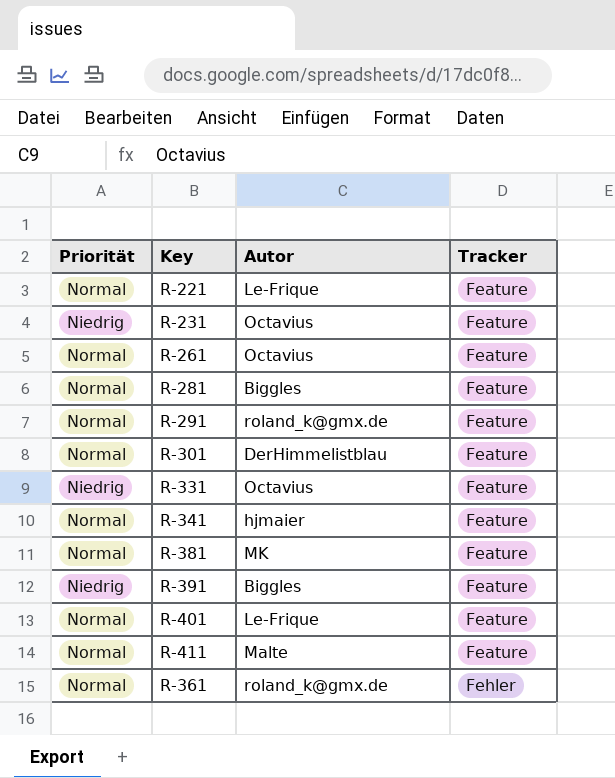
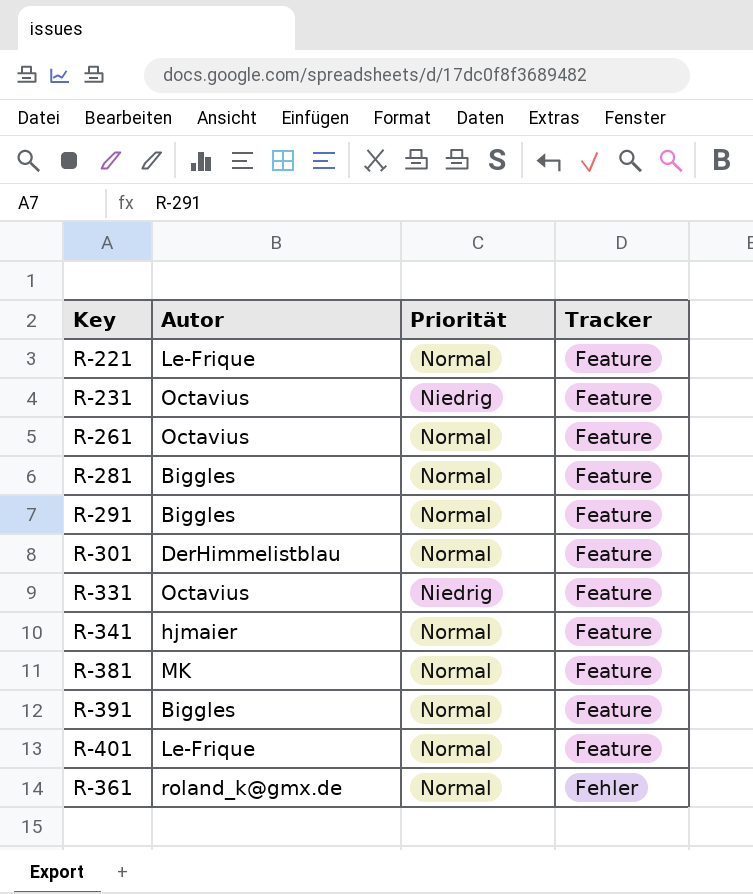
column Priorität | position: 1 -> 3
row R-411: Normal | Malte | Feature -> none
R-291 | Autor: roland_k@gmx.de -> Biggles
R-391 | Priorität: Niedrig -> Normal

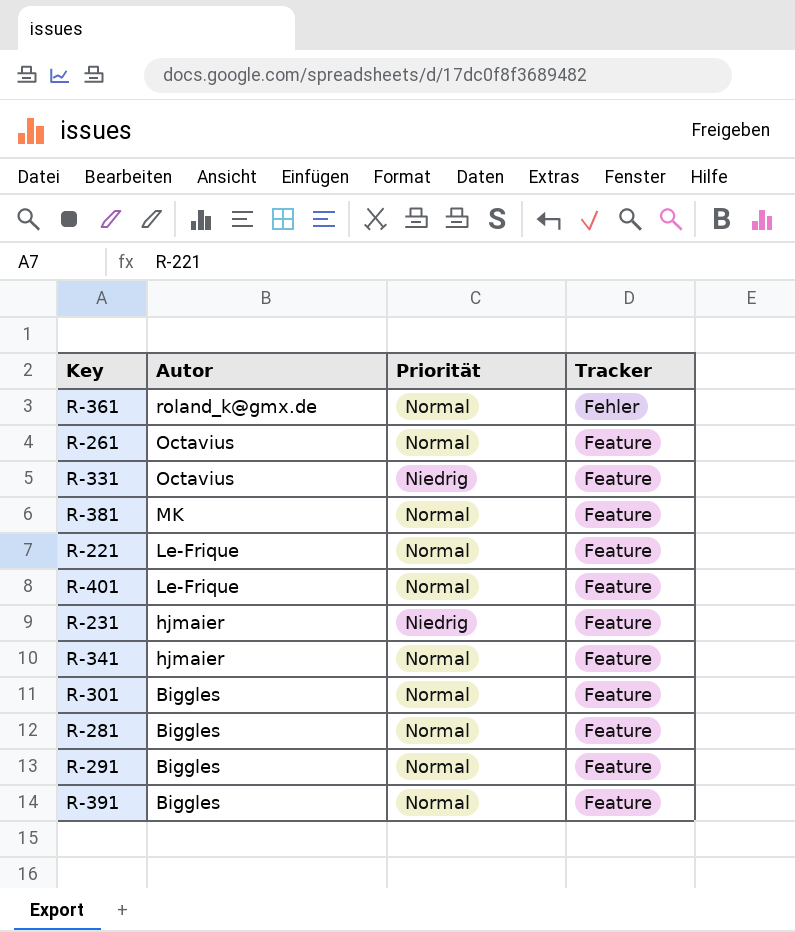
row order: Tracker ascending -> Autor descending
R-231 | Autor: Octavius -> hjmaier
R-301 | Autor: DerHimmelistblau -> Biggles

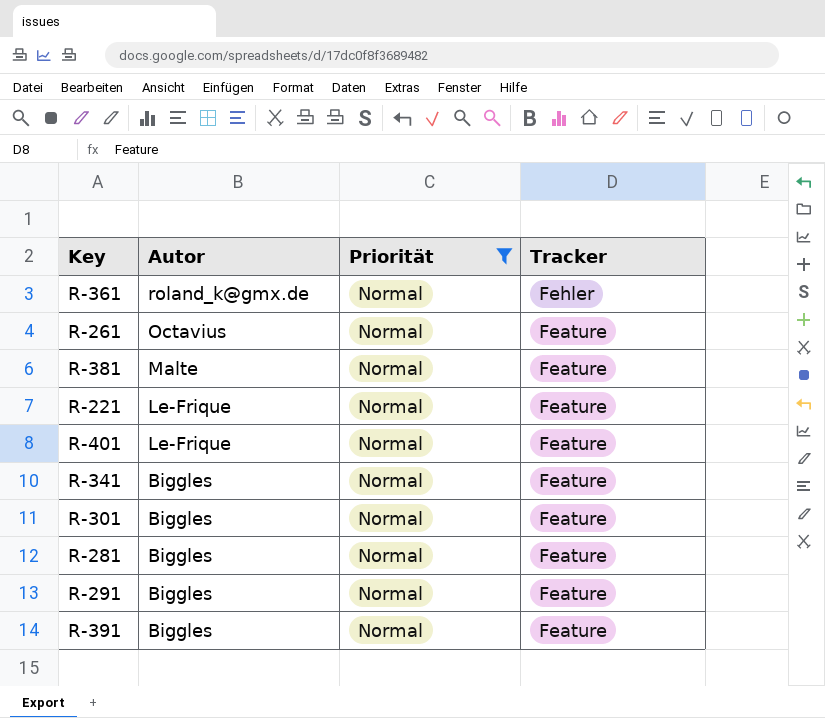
filter: none -> Priorität = Normal
R-381 | Autor: MK -> Malte
R-341 | Autor: hjmaier -> Biggles

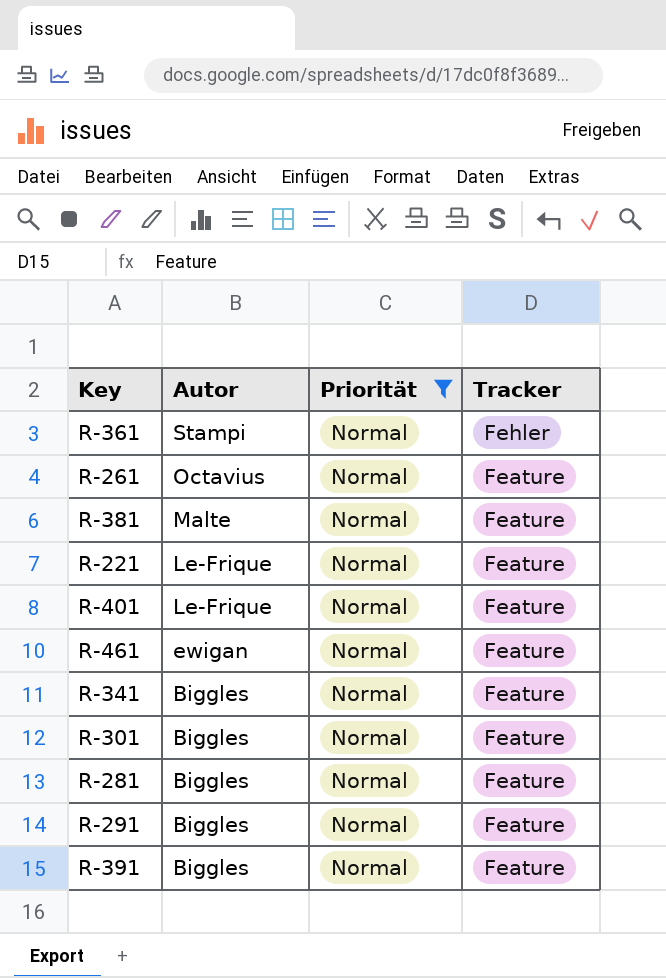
R-361 | Autor: roland_k@gmx.de -> Stampi
row R-461: none -> ewigan | Normal | Feature

